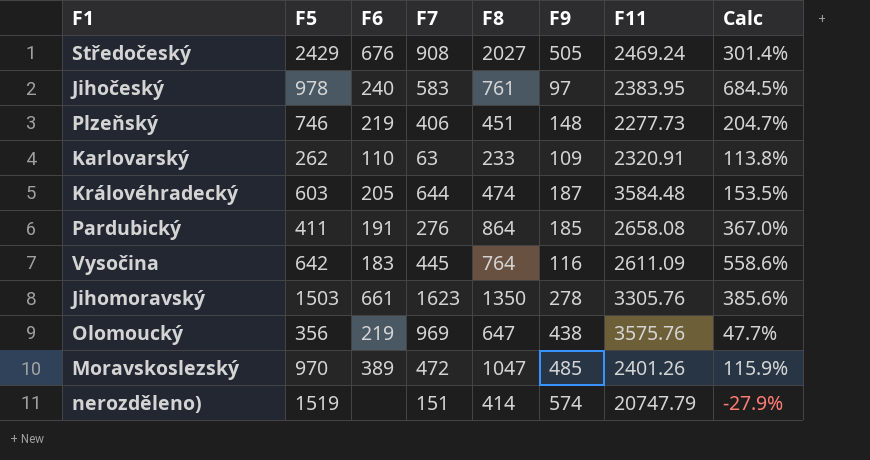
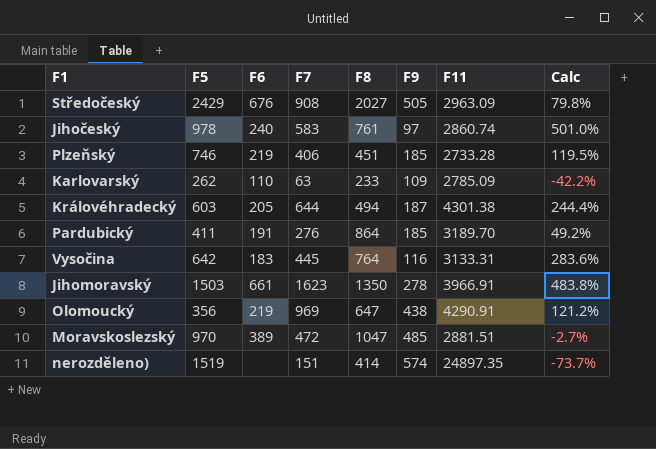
column Calc | formula: ([F8] - [F9]) / [F9] -> ([F7] - [F9]) / [F9]
Středočeský | F11: 2469.24 -> 2963.09
Jihočeský | F11: 2383.95 -> 2860.74
Plzeňský | F9: 148 -> 185
Plzeňský | F11: 2277.73 -> 2733.28
Karlovarský | F11: 2320.91 -> 2785.09
Královéhradecký | F8: 474 -> 494
Královéhradecký | F11: 3584.48 -> 4301.38
Pardubický | F11: 2658.08 -> 3189.70
Vysočina | F11: 2611.09 -> 3133.31
Jihomoravský | F11: 3305.76 -> 3966.91
Olomoucký | F11: 3575.76 -> 4290.91
Moravskoslezský | F11: 2401.26 -> 2881.51
nerozděleno) | F11: 20747.79 -> 24897.35

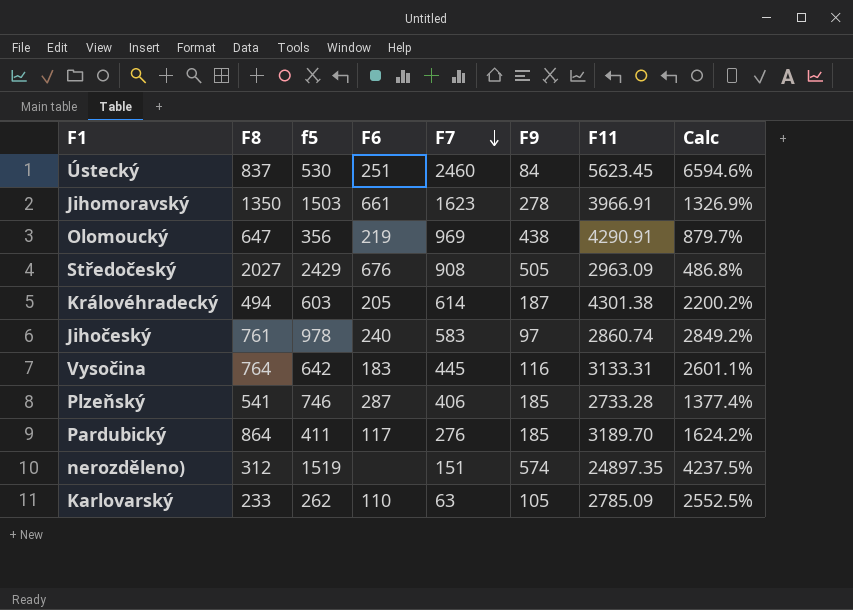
row order: none -> F7 descending
column F8 | position: 5 -> 2
column name: F5 -> f5
column Calc | formula: ([F7] - [F9]) / [F9] -> ([F11] - [F9]) / [F9]
row Moravskoslezský: 970 | 389 | 472 | 1047 | 485 | 2881.51 | -2.7% -> none
row Ústecký: none -> 837 | 530 | 251 | 2460 | 84 | 5623.45 | 6594.6%
Královéhradecký | F7: 644 -> 614
Plzeňský | F8: 451 -> 541
Plzeňský | F6: 219 -> 287
Pardubický | F6: 191 -> 117
nerozděleno) | F8: 414 -> 312
Karlovarský | F9: 109 -> 105

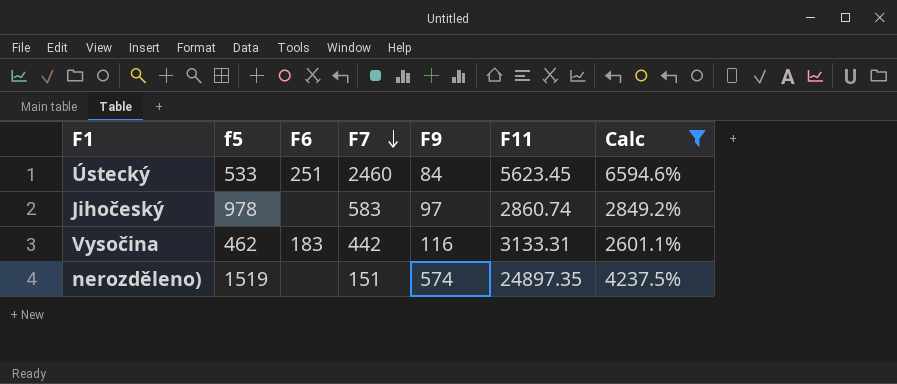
filter: none -> Calc >= 2601.1%
column F8 | position: 2 -> none
Ústecký | f5: 530 -> 533
Jihočeský | F6: 240 -> none
Vysočina | f5: 642 -> 462
Vysočina | F7: 445 -> 442

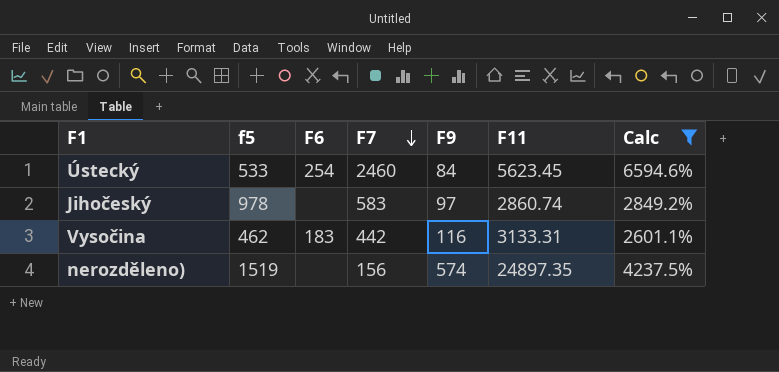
Ústecký | F6: 251 -> 254
nerozděleno) | F7: 151 -> 156

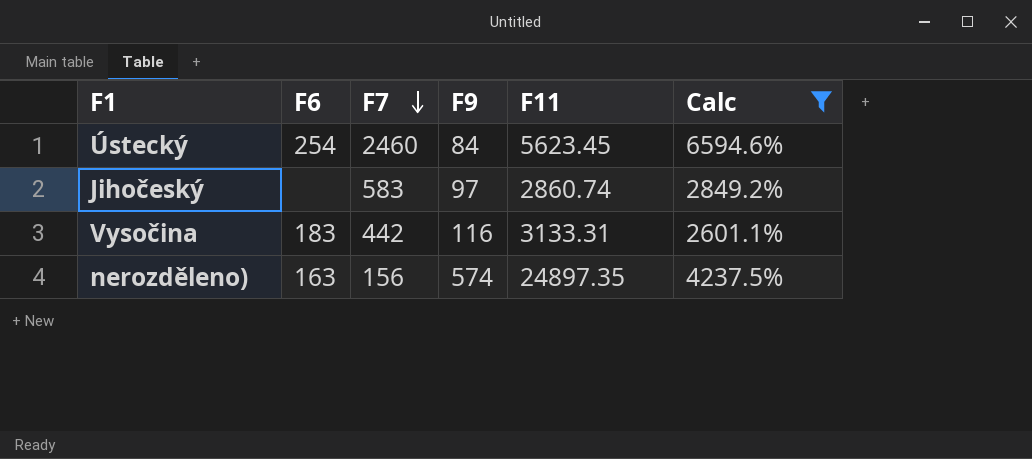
column f5 | position: 2 -> none
nerozděleno) | F6: none -> 163

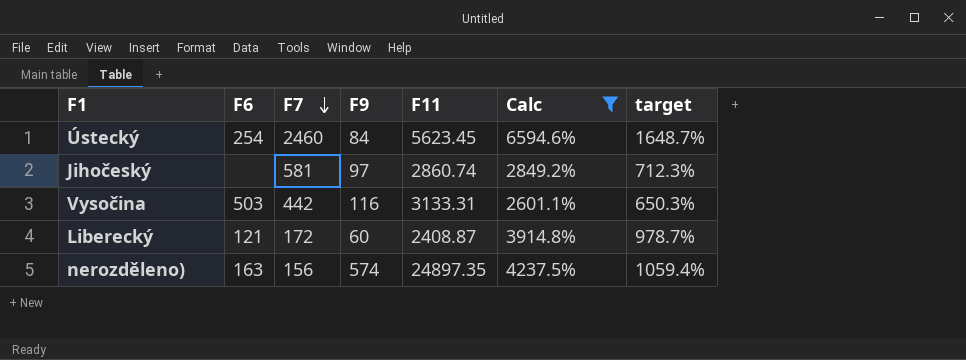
column target | formula: none -> [Calc] * 0.25
Jihočeský | F7: 583 -> 581
Vysočina | F6: 183 -> 503
row Liberecký: none -> 121 | 172 | 60 | 2408.87 | 3914.8% | 978.7%

